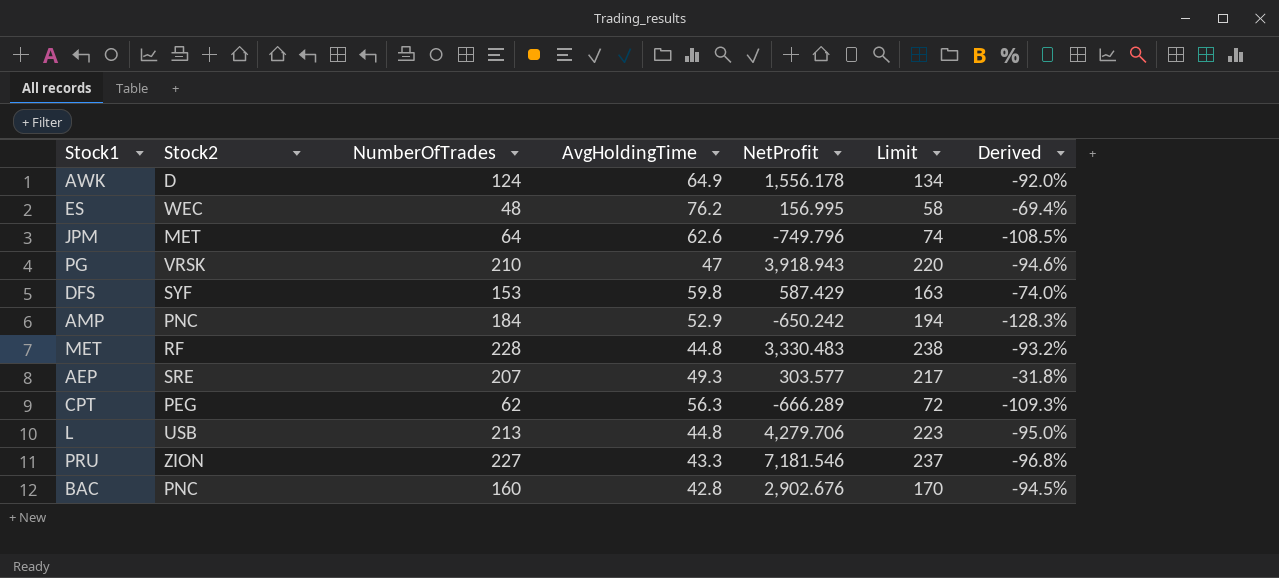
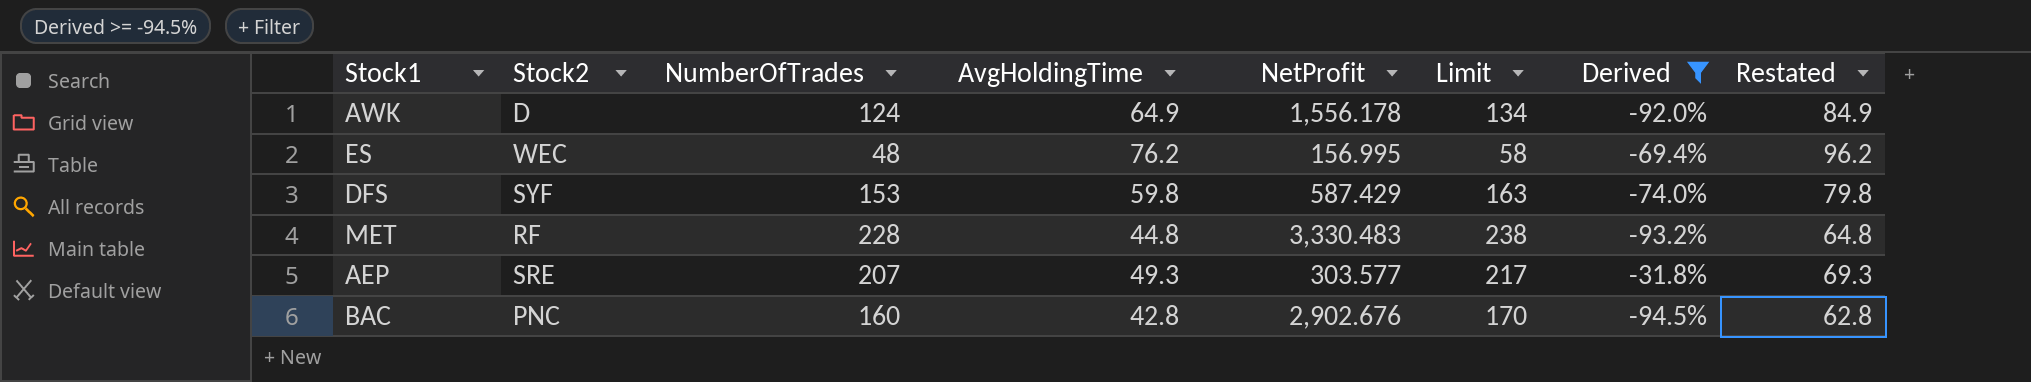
filter: none -> Derived >= -94.5%
column Restated | formula: none -> [AvgHoldingTime] + 20

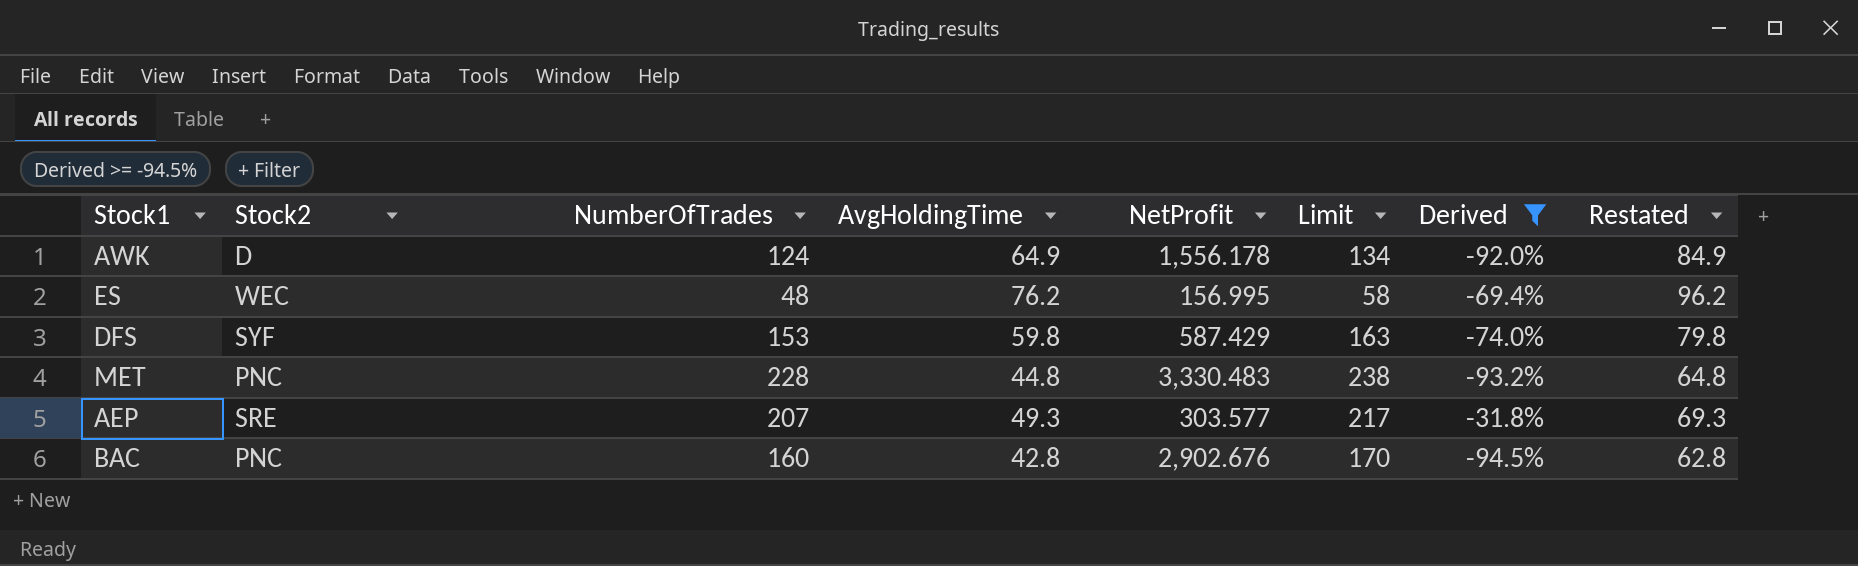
MET | Stock2: RF -> PNC

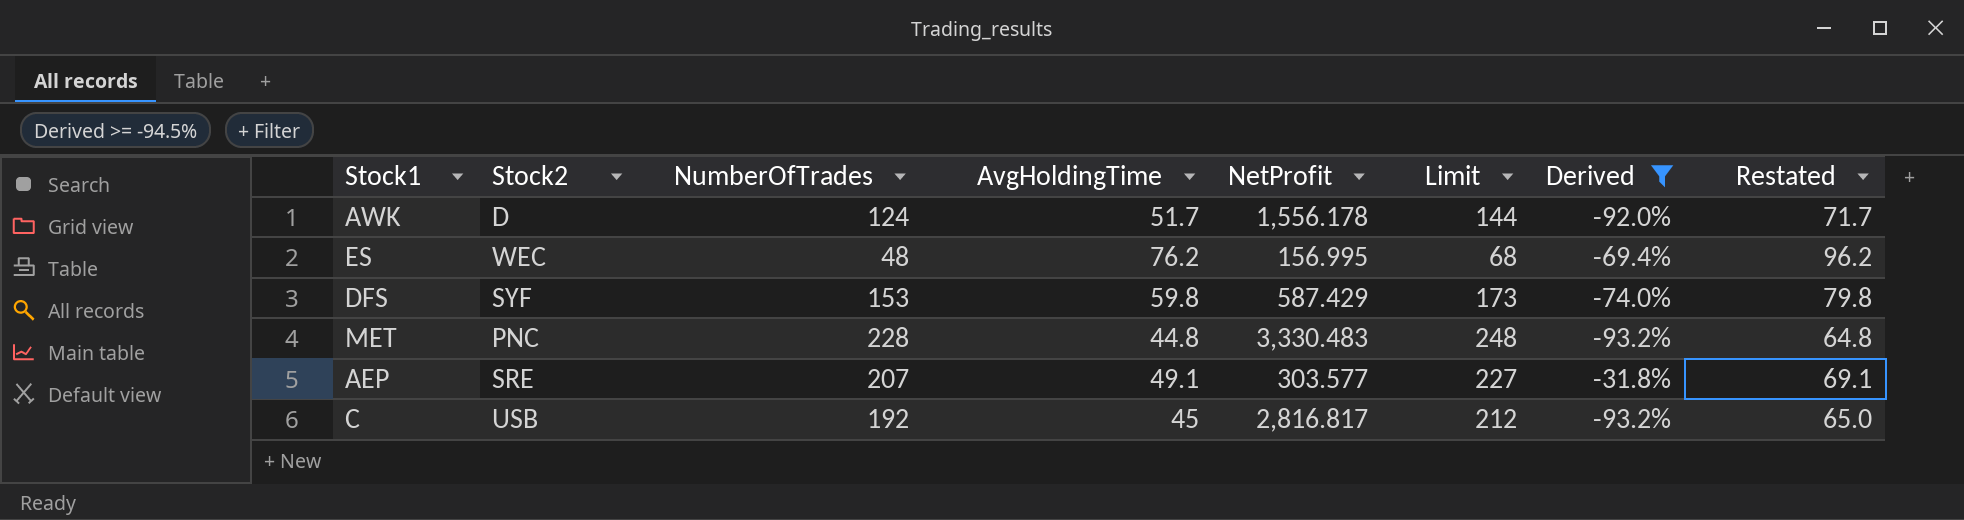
column Limit | formula: [NumberOfTrades] + 10 -> [NumberOfTrades] + 20
row BAC: PNC | 160 | 42.8 | 2,902.676 | 170 | -94.5% | 62.8 -> none
AWK | AvgHoldingTime: 64.9 -> 51.7
AWK | Restated: 84.9 -> 71.7
AEP | AvgHoldingTime: 49.3 -> 49.1
AEP | Restated: 69.3 -> 69.1
row C: none -> USB | 192 | 45 | 2,816.817 | 212 | -93.2% | 65.0

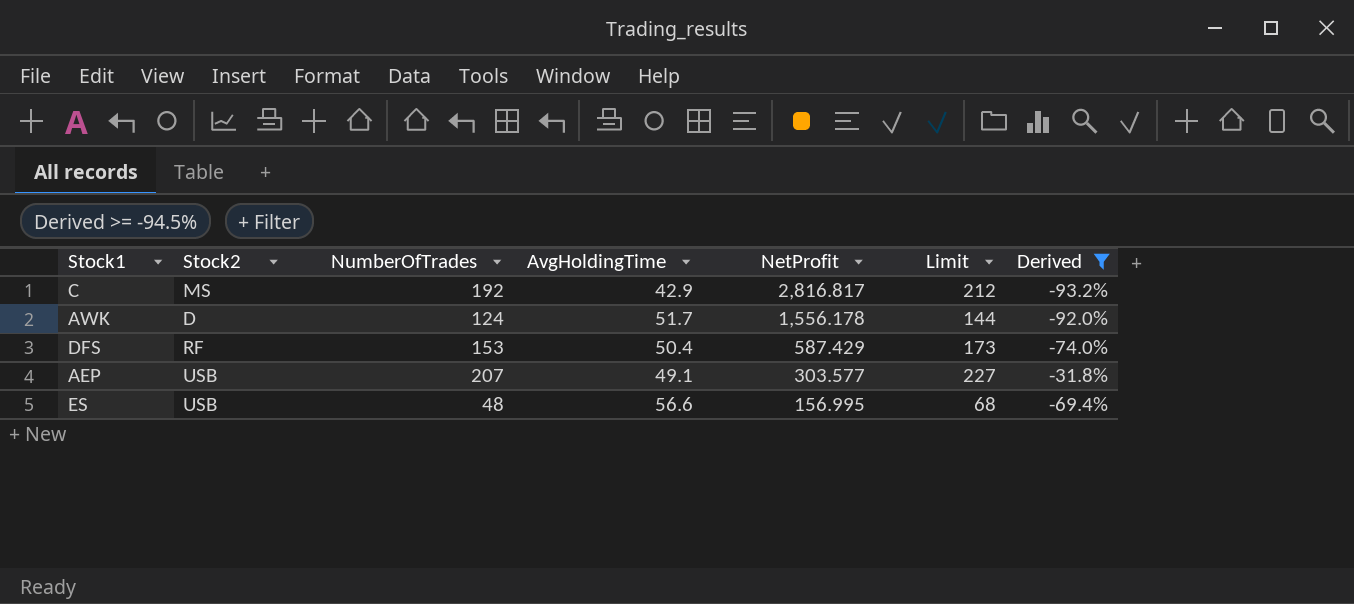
row order: none -> NetProfit descending
column Restated | formula: [AvgHoldingTime] + 20 -> none
row MET: PNC | 228 | 44.8 | 3,330.483 | 248 | -93.2% | 64.8 -> none
C | Stock2: USB -> MS
C | AvgHoldingTime: 45 -> 42.9
DFS | Stock2: SYF -> RF
DFS | AvgHoldingTime: 59.8 -> 50.4
AEP | Stock2: SRE -> USB
ES | Stock2: WEC -> USB
ES | AvgHoldingTime: 76.2 -> 56.6

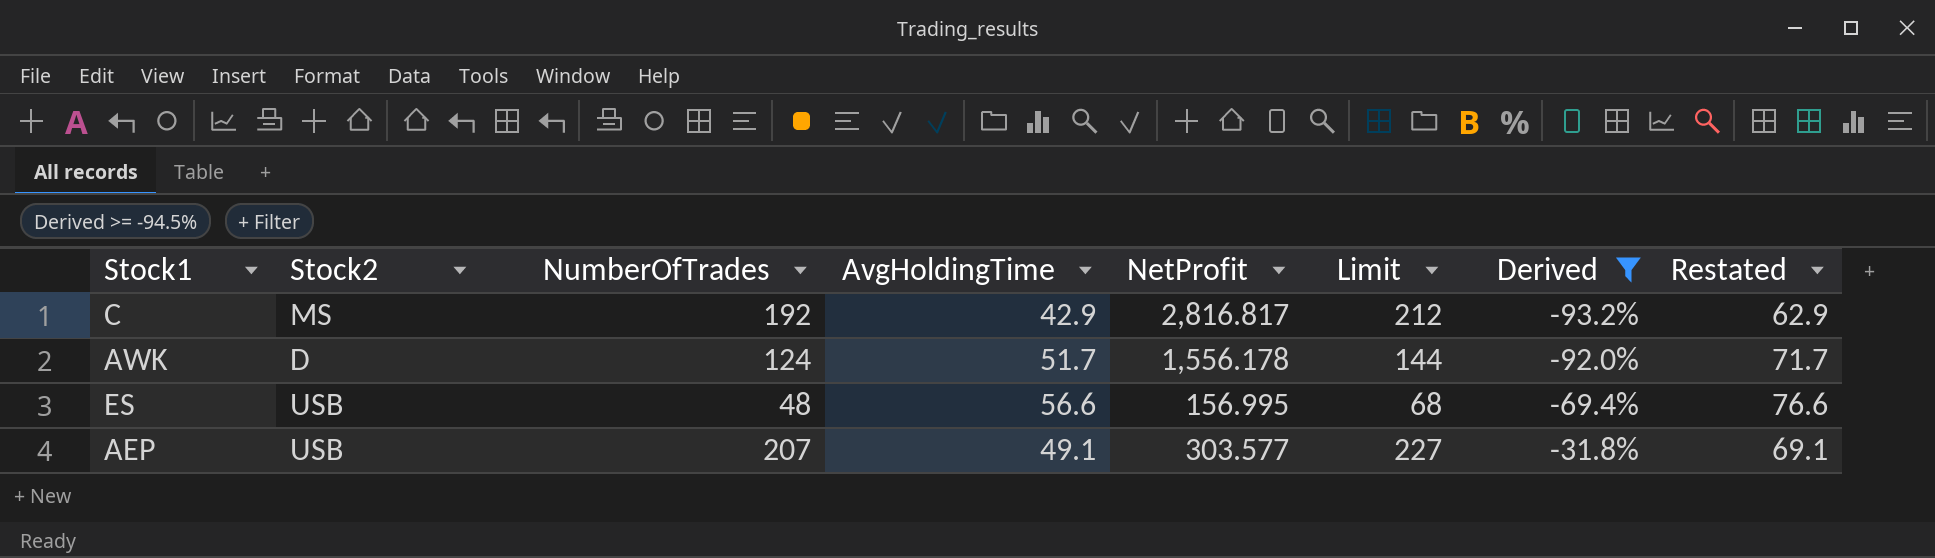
row order: NetProfit descending -> Derived ascending
column Restated | formula: none -> [AvgHoldingTime] + 20
row DFS: RF | 153 | 50.4 | 587.429 | 173 | -74.0% -> none

